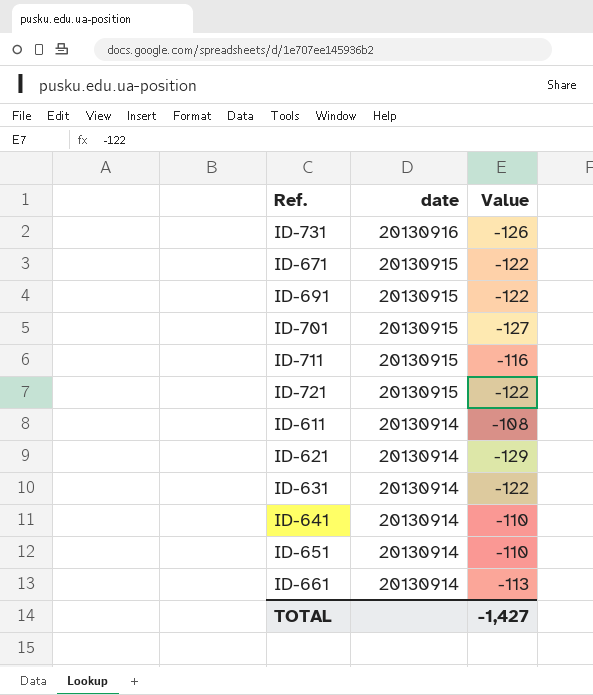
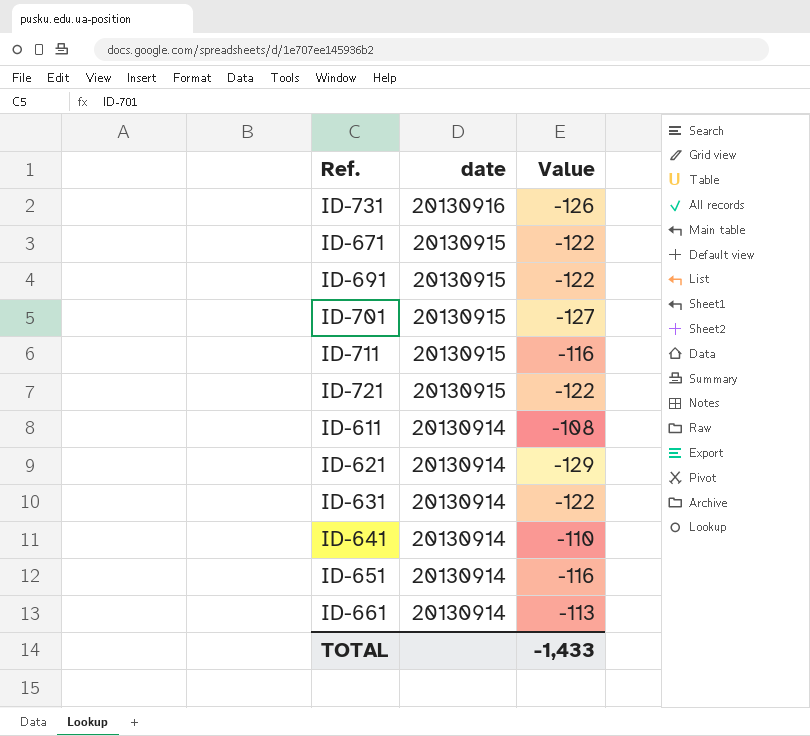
ID-651 | Value: -110 -> -116
TOTAL | Value: -1,427 -> -1,433

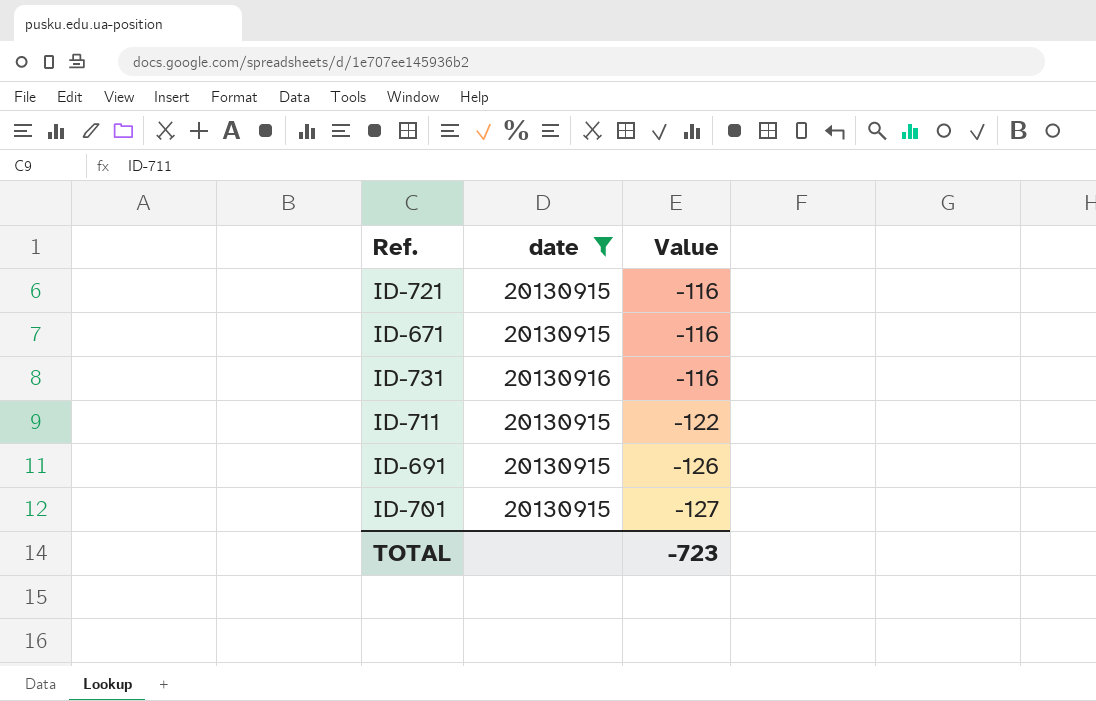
filter: none -> date != 20130914
row order: date descending -> Value descending
ID-721 | Value: -122 -> -116
ID-671 | Value: -122 -> -116
ID-731 | Value: -126 -> -116
ID-711 | Value: -116 -> -122
ID-691 | Value: -122 -> -126
TOTAL | Value: -1,433 -> -723

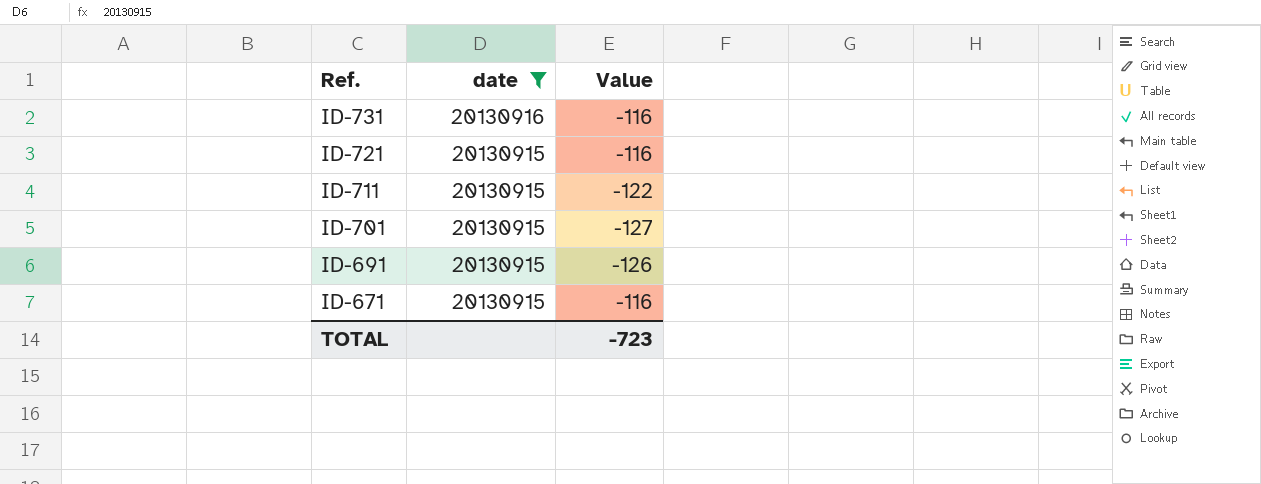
row order: Value descending -> Ref. descending

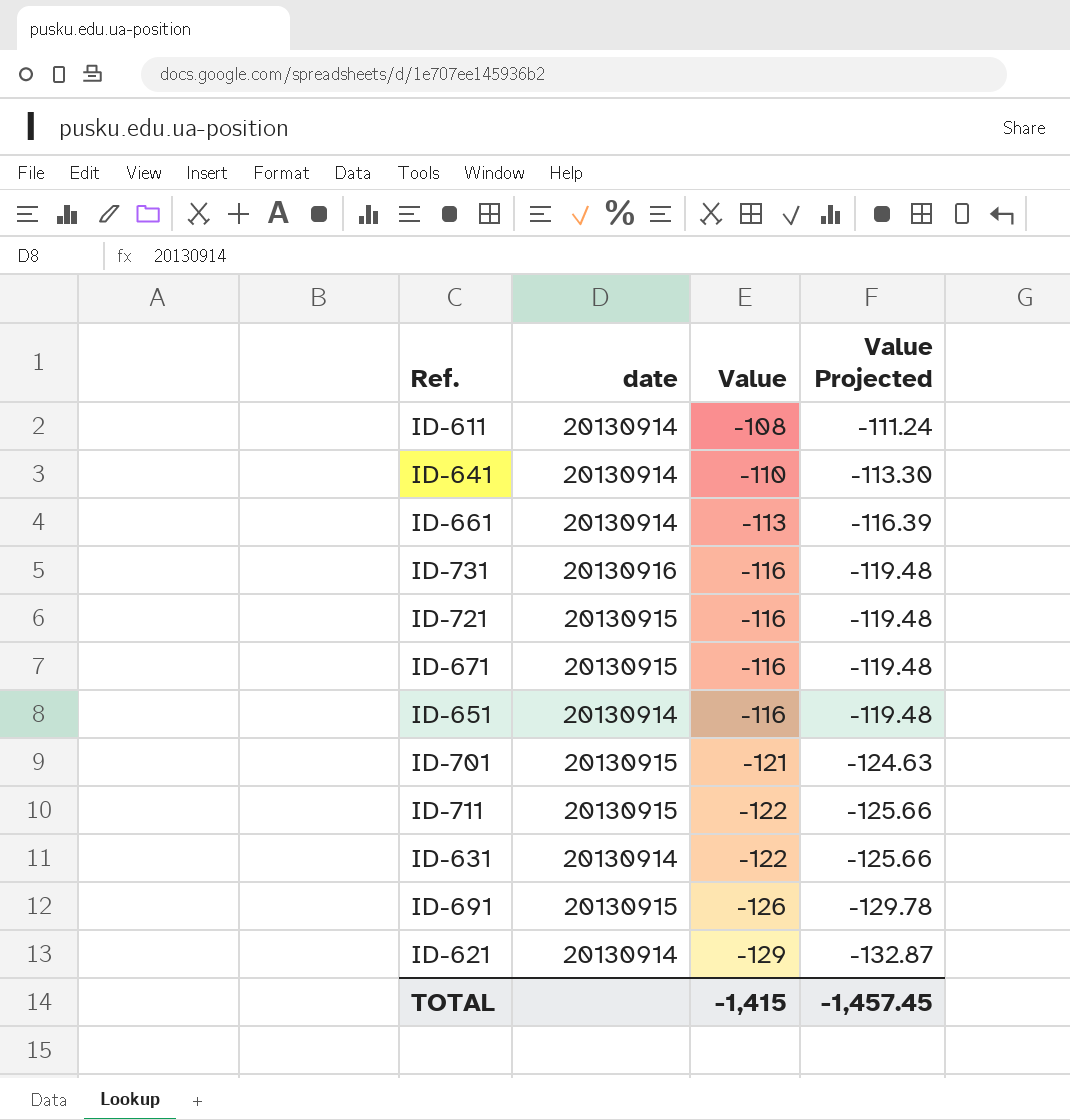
filter: date != 20130914 -> none
row order: Ref. descending -> Value descending
column Value Projected | formula: none -> [Value] * 1.03
ID-701 | Value: -127 -> -121
TOTAL | Value: -723 -> -1,415

